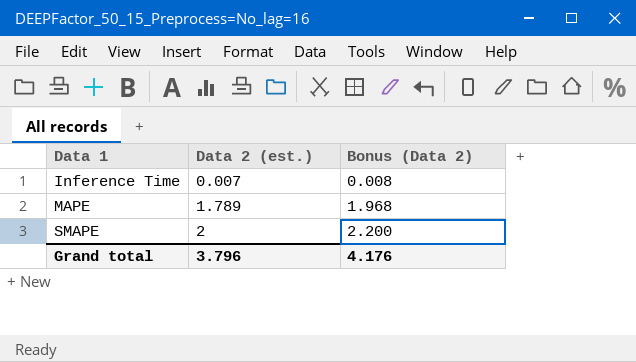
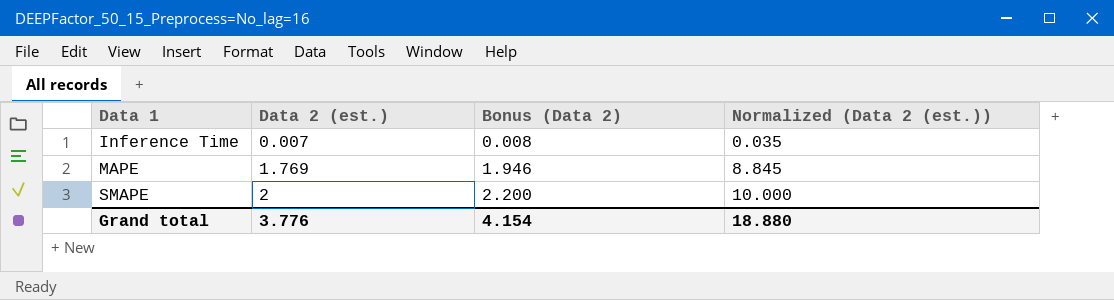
column Normalized (Data 2 (est.)) | formula: none -> [Data 2 (est.)] * 5
MAPE | Data 2 (est.): 1.789 -> 1.769
MAPE | Bonus (Data 2): 1.968 -> 1.946
Grand total | Data 2 (est.): 3.796 -> 3.776
Grand total | Bonus (Data 2): 4.176 -> 4.154

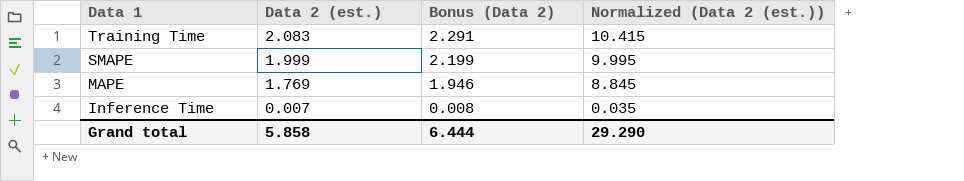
row order: Data 1 ascending -> Data 1 descending
row Training Time: none -> 2.083 | 2.291 | 10.415
SMAPE | Data 2 (est.): 2 -> 1.999
SMAPE | Bonus (Data 2): 2.200 -> 2.199
SMAPE | Normalized (Data 2 (est.)): 10.000 -> 9.995
Grand total | Data 2 (est.): 3.776 -> 5.858
Grand total | Bonus (Data 2): 4.154 -> 6.444
Grand total | Normalized (Data 2 (est.)): 18.880 -> 29.290

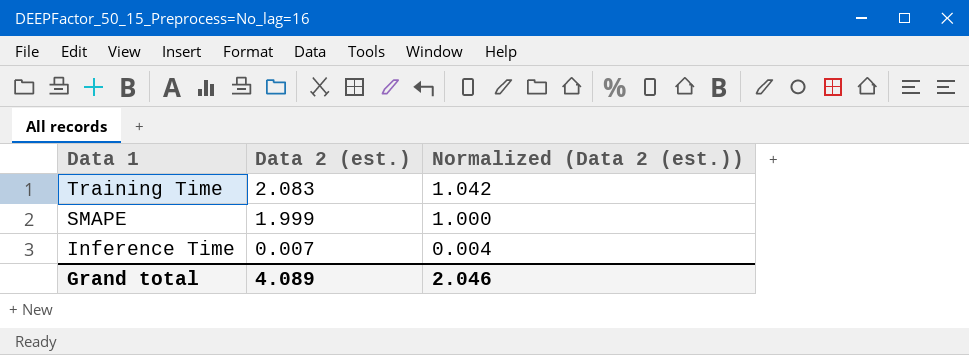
column Bonus (Data 2) | formula: [Data 2 (est.)] * 1.1 -> none
column Normalized (Data 2 (est.)) | formula: [Data 2 (est.)] * 5 -> [Data 2 (est.)] * 0.5
row MAPE: 1.769 | 1.946 | 8.845 -> none
Grand total | Data 2 (est.): 5.858 -> 4.089
Grand total | Normalized (Data 2 (est.)): 29.290 -> 2.046

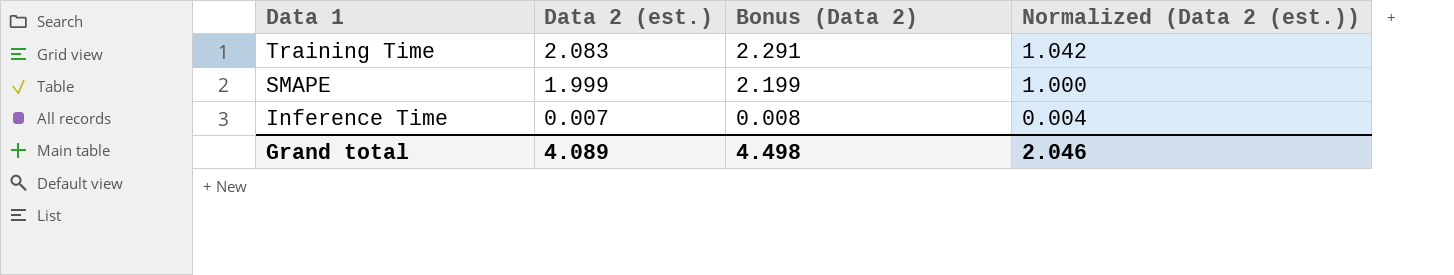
column Bonus (Data 2) | formula: none -> [Data 2 (est.)] * 1.1

